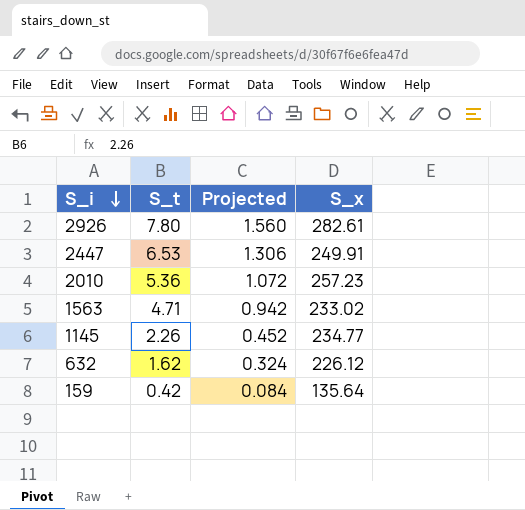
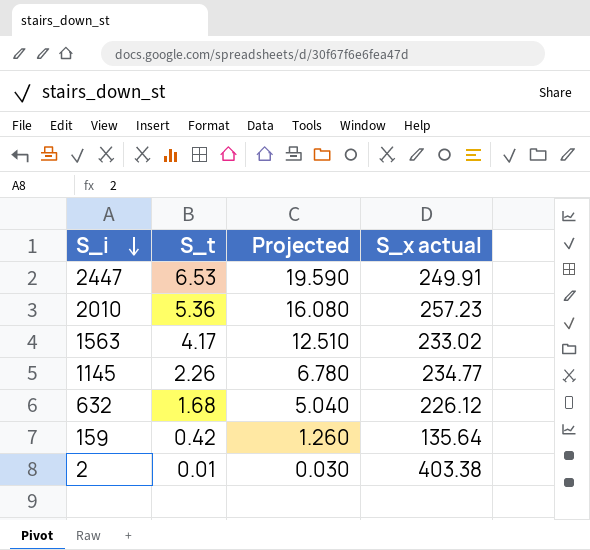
column Projected | formula: [S_t] * 0.2 -> [S_t] * 3
column name: S_x -> S_x actual
row 2926: 7.80 | 1.560 | 282.61 -> none
1563 | S_t: 4.71 -> 4.17
632 | S_t: 1.62 -> 1.68
row 2: none -> 0.01 | 0.030 | 403.38

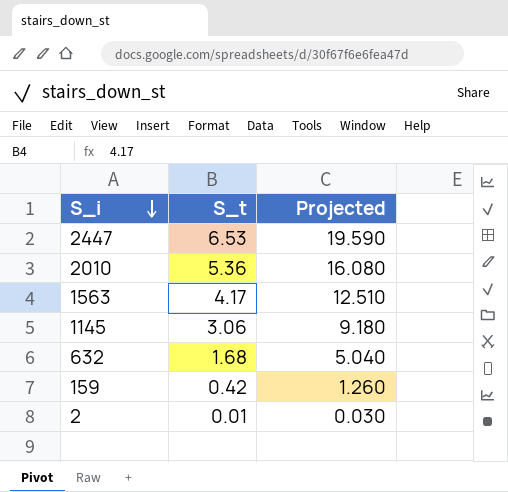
column S_x actual | position: 4 -> none
1145 | S_t: 2.26 -> 3.06
1145 | Projected: 6.780 -> 9.180

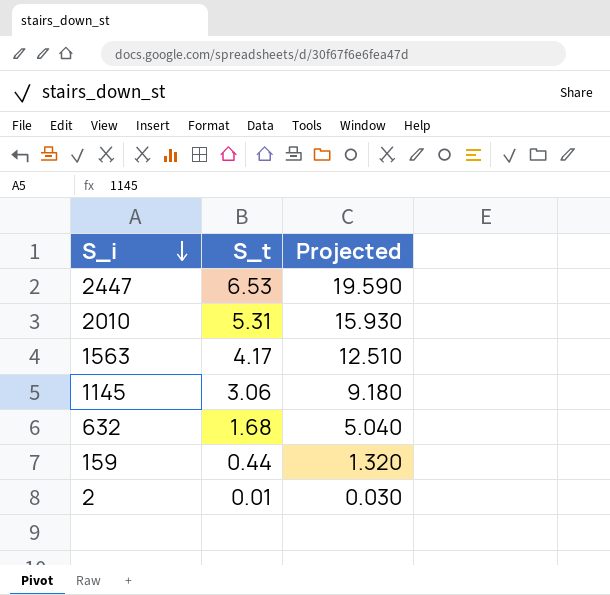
2010 | S_t: 5.36 -> 5.31
2010 | Projected: 16.080 -> 15.930
159 | S_t: 0.42 -> 0.44
159 | Projected: 1.260 -> 1.320

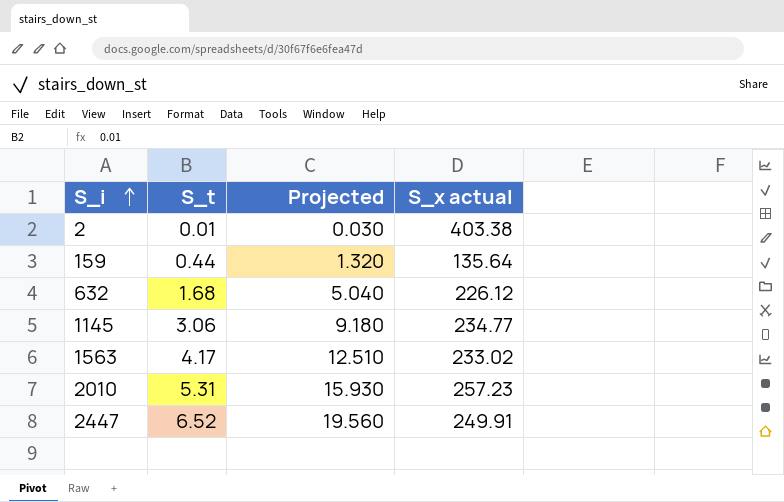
row order: S_i descending -> S_i ascending
column S_x actual | position: none -> 4
2447 | S_t: 6.53 -> 6.52
2447 | Projected: 19.590 -> 19.560

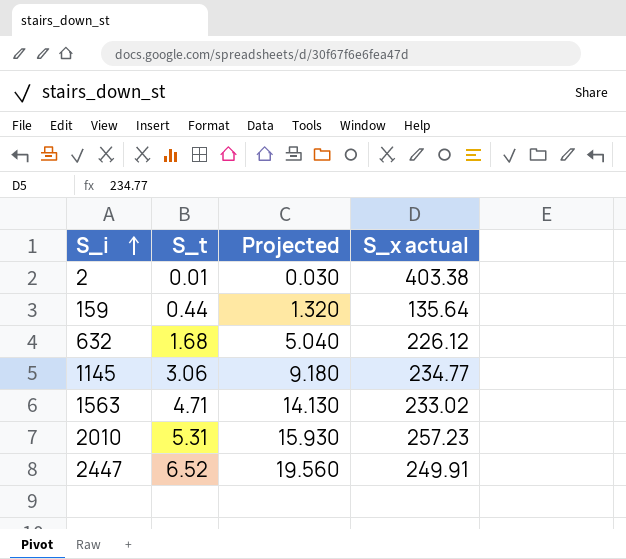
1563 | S_t: 4.17 -> 4.71
1563 | Projected: 12.510 -> 14.130

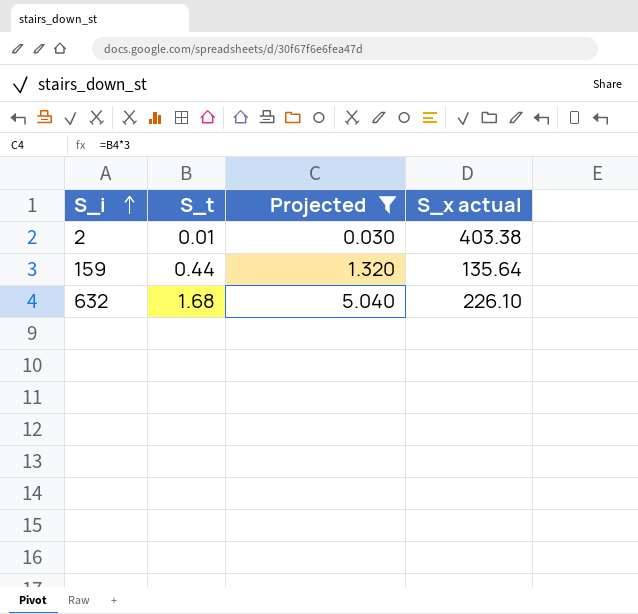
filter: none -> Projected <= 5.040
632 | S_x actual: 226.12 -> 226.10

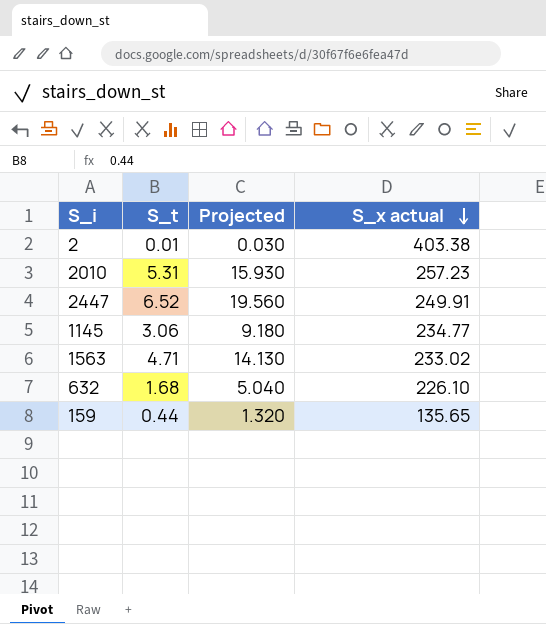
filter: Projected <= 5.040 -> none
row order: S_i ascending -> S_x actual descending
159 | S_x actual: 135.64 -> 135.65

